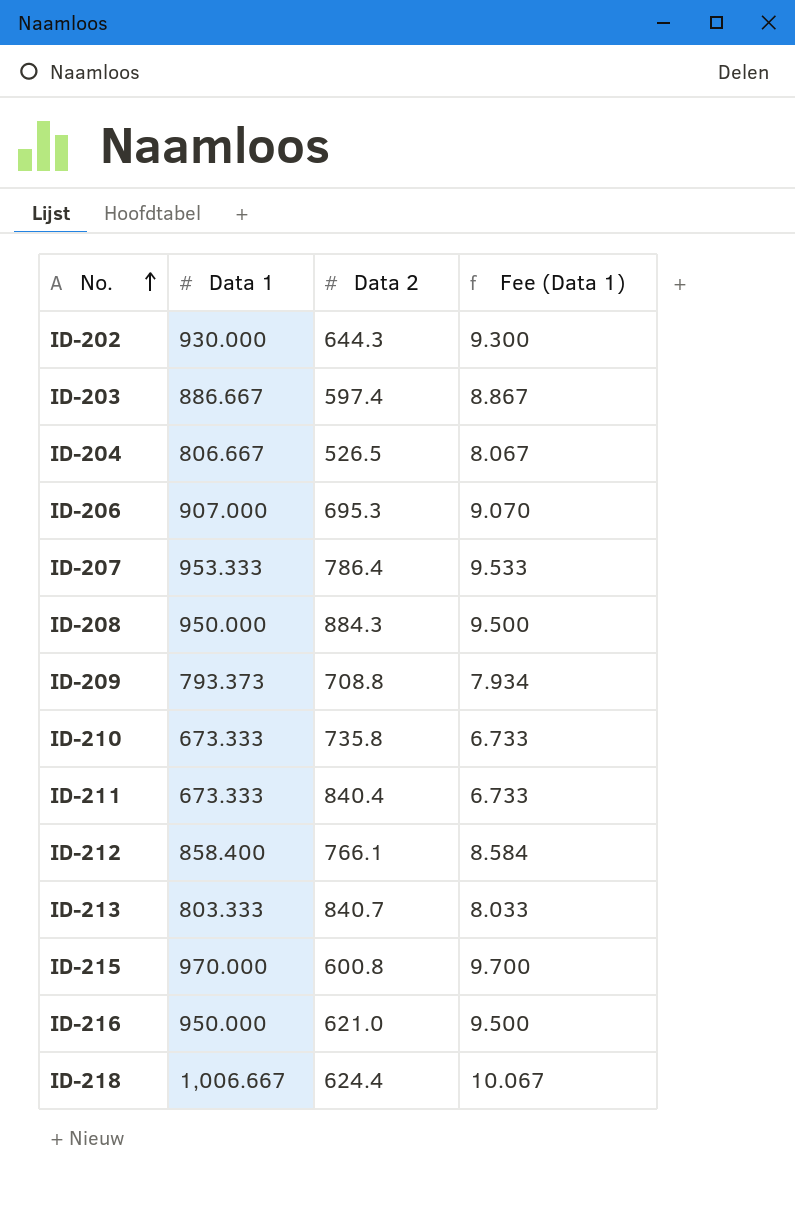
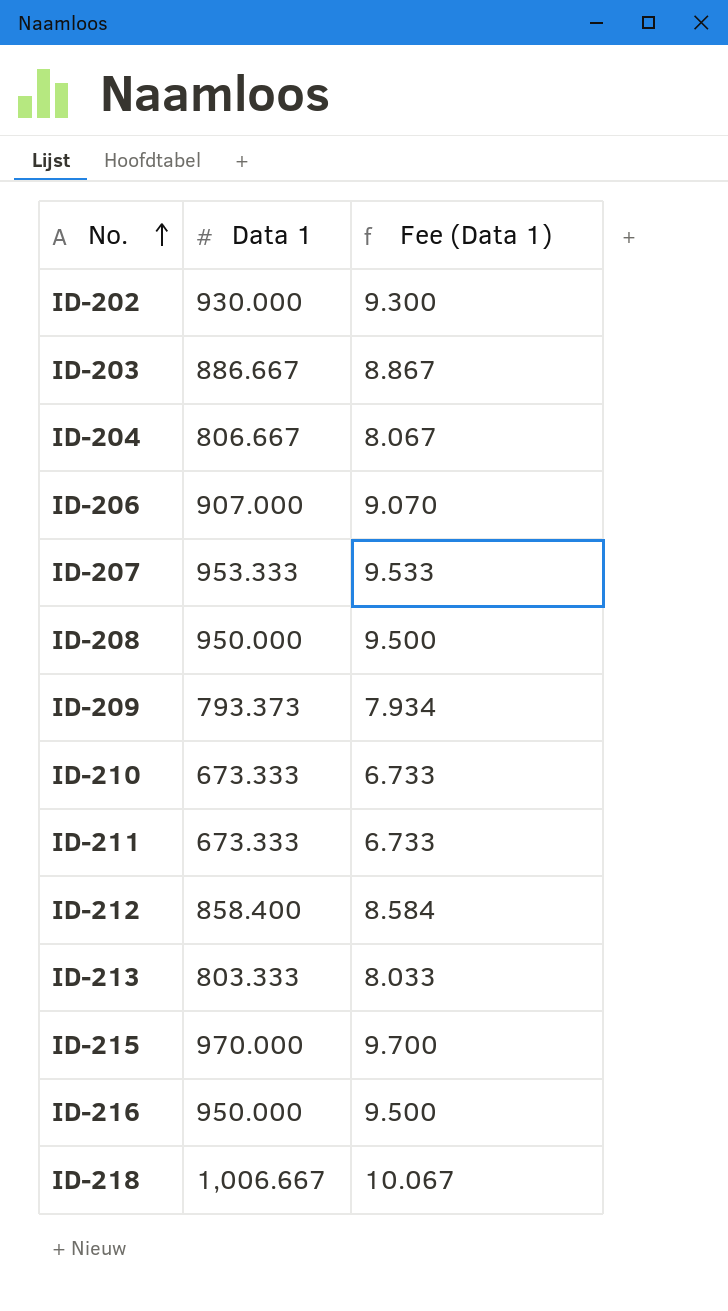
column Data 2 | position: 3 -> none

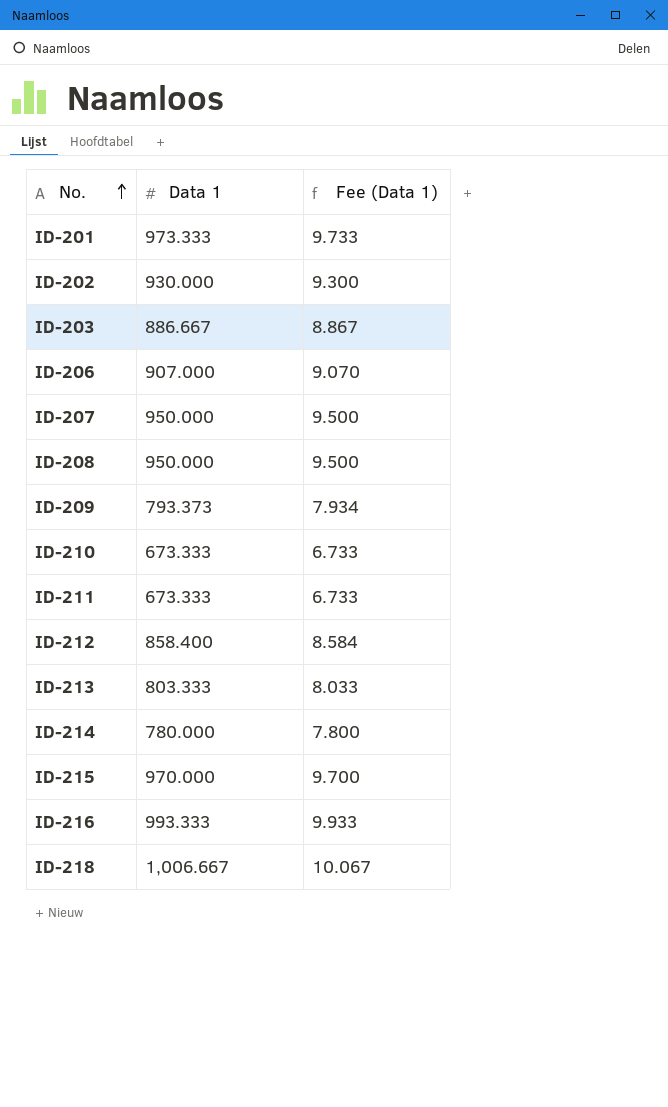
row ID-204: 806.667 | 8.067 -> none
row ID-201: none -> 973.333 | 9.733
ID-207 | Data 1: 953.333 -> 950.000
ID-207 | Fee (Data 1): 9.533 -> 9.500
row ID-214: none -> 780.000 | 7.800
ID-216 | Data 1: 950.000 -> 993.333
ID-216 | Fee (Data 1): 9.500 -> 9.933

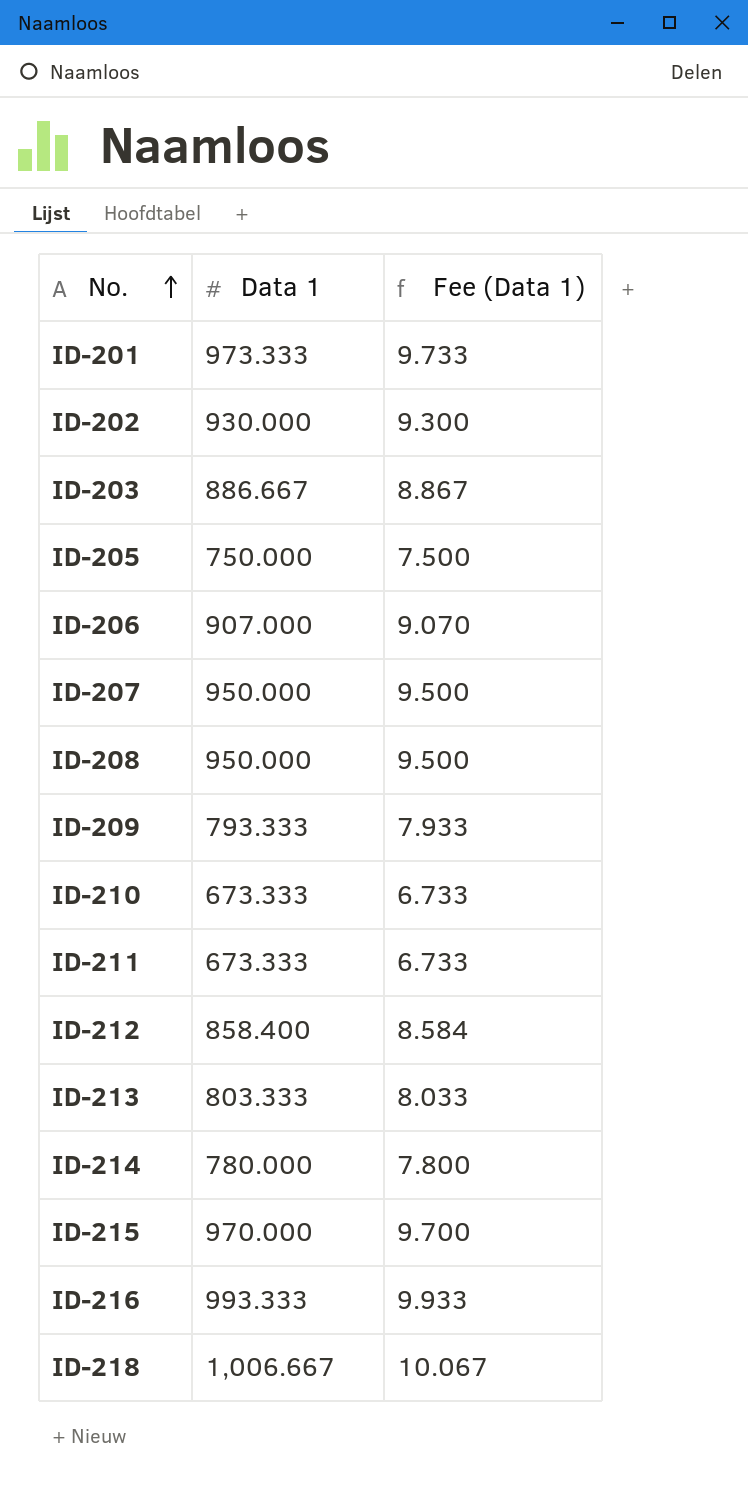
row ID-205: none -> 750.000 | 7.500
ID-209 | Data 1: 793.373 -> 793.333
ID-209 | Fee (Data 1): 7.934 -> 7.933

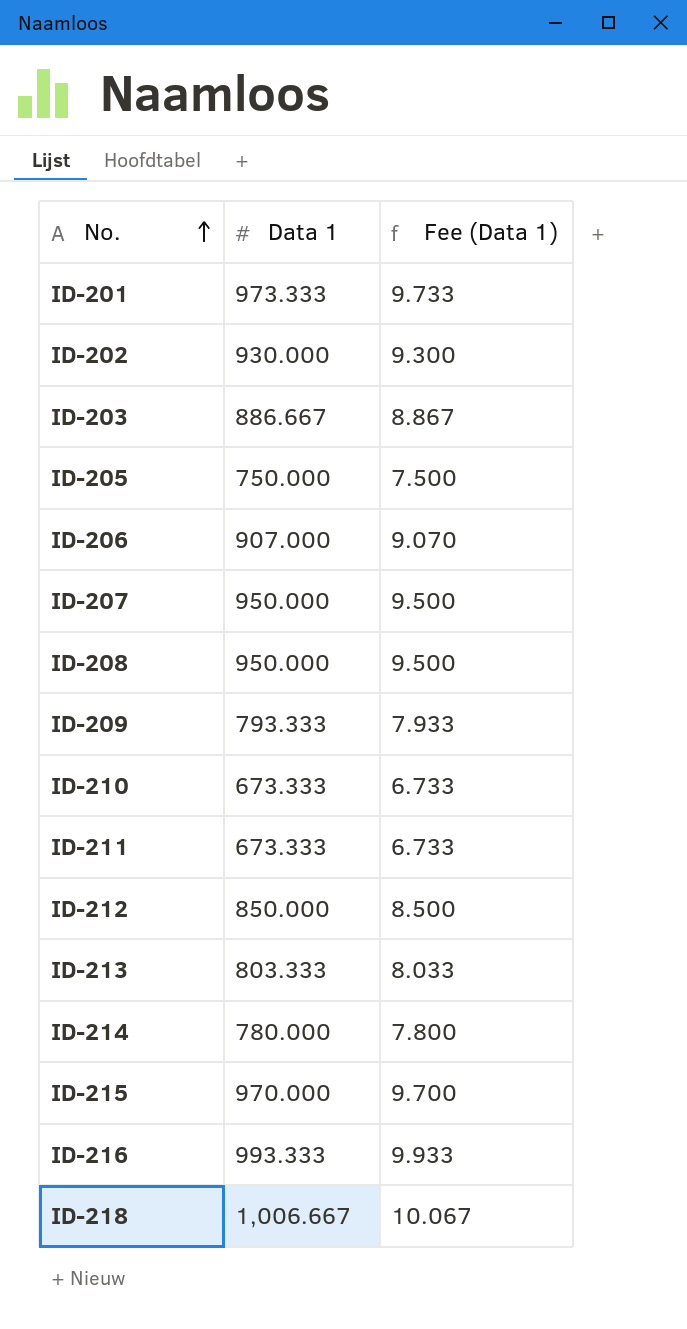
ID-212 | Data 1: 858.400 -> 850.000
ID-212 | Fee (Data 1): 8.584 -> 8.500

